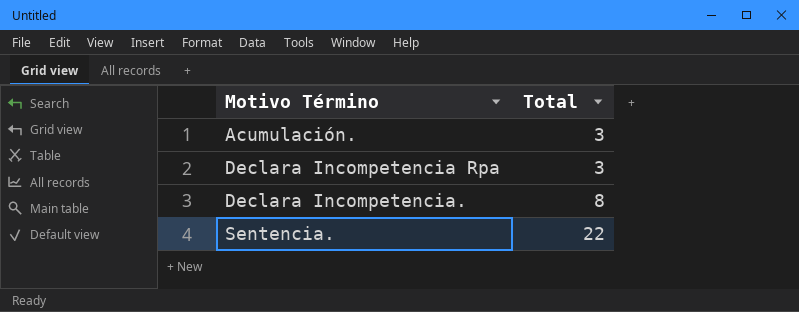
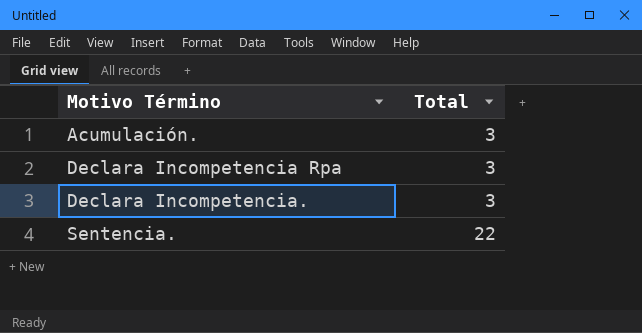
Declara Incompetencia. | Total: 8 -> 3

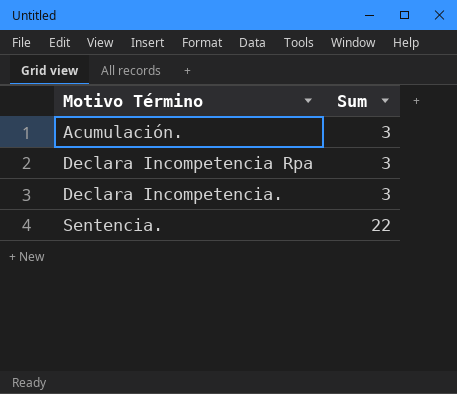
column name: Total -> Sum

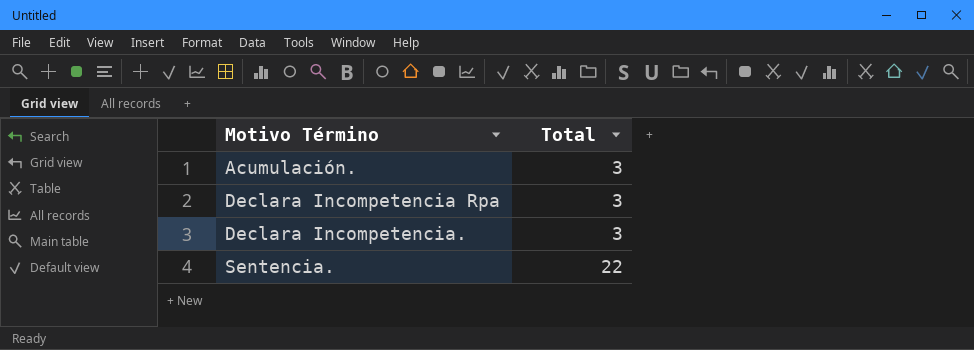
column name: Sum -> Total

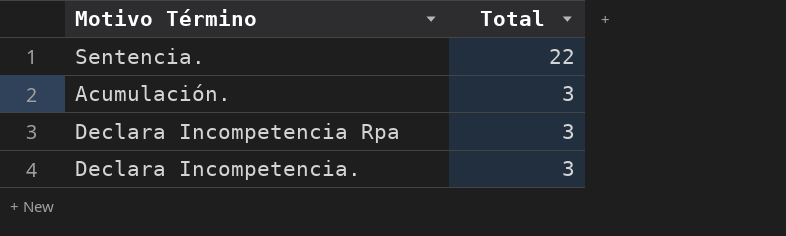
row order: Motivo Término ascending -> Total descending

